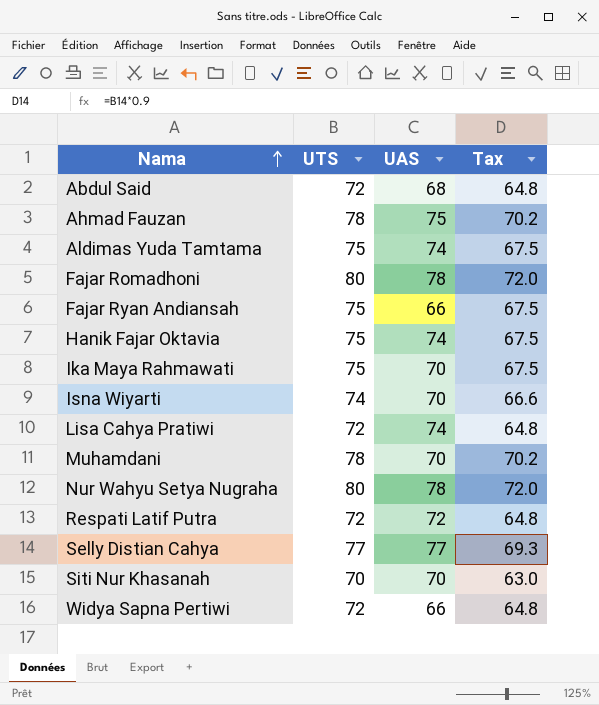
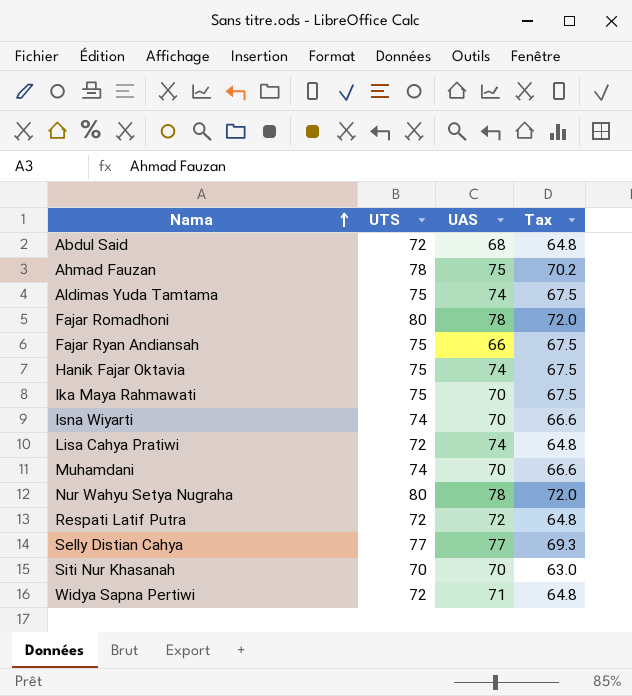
Muhamdani | UTS: 78 -> 74
Muhamdani | Tax: 70.2 -> 66.6
Widya Sapna Pertiwi | UAS: 66 -> 71

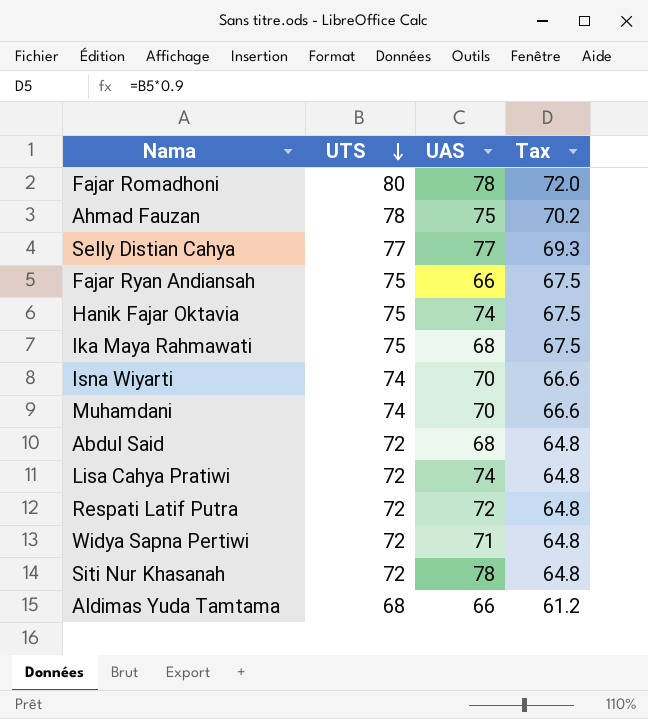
row order: Nama ascending -> UTS descending
row Nur Wahyu Setya Nugraha: 80 | 78 | 72.0 -> none
Ika Maya Rahmawati | UAS: 70 -> 68
Siti Nur Khasanah | UTS: 70 -> 72
Siti Nur Khasanah | UAS: 70 -> 78
Siti Nur Khasanah | Tax: 63.0 -> 64.8
Aldimas Yuda Tamtama | UTS: 75 -> 68
Aldimas Yuda Tamtama | UAS: 74 -> 66
Aldimas Yuda Tamtama | Tax: 67.5 -> 61.2

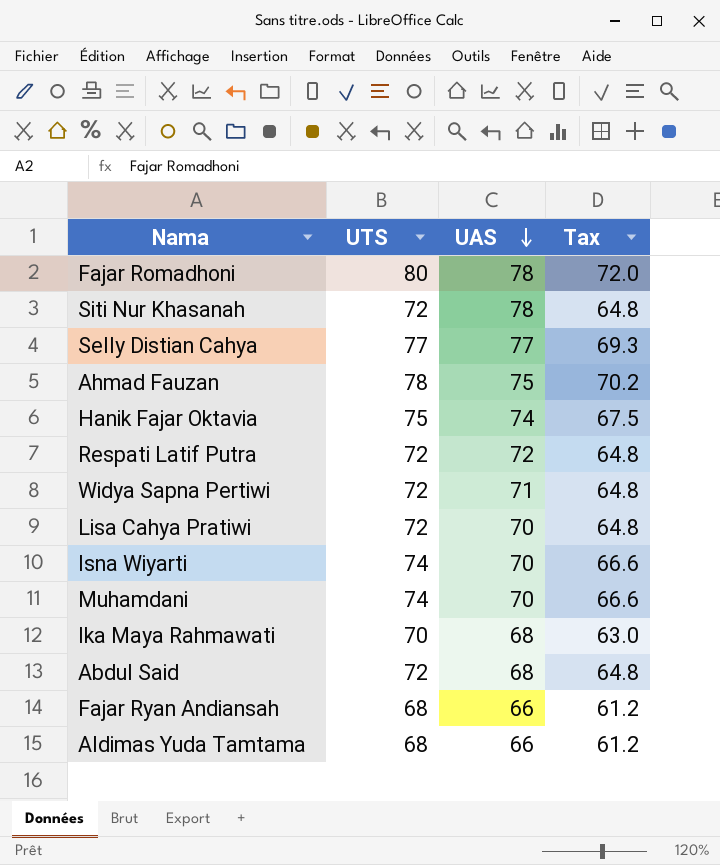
row order: UTS descending -> UAS descending
Lisa Cahya Pratiwi | UAS: 74 -> 70
Ika Maya Rahmawati | UTS: 75 -> 70
Ika Maya Rahmawati | Tax: 67.5 -> 63.0
Fajar Ryan Andiansah | UTS: 75 -> 68
Fajar Ryan Andiansah | Tax: 67.5 -> 61.2

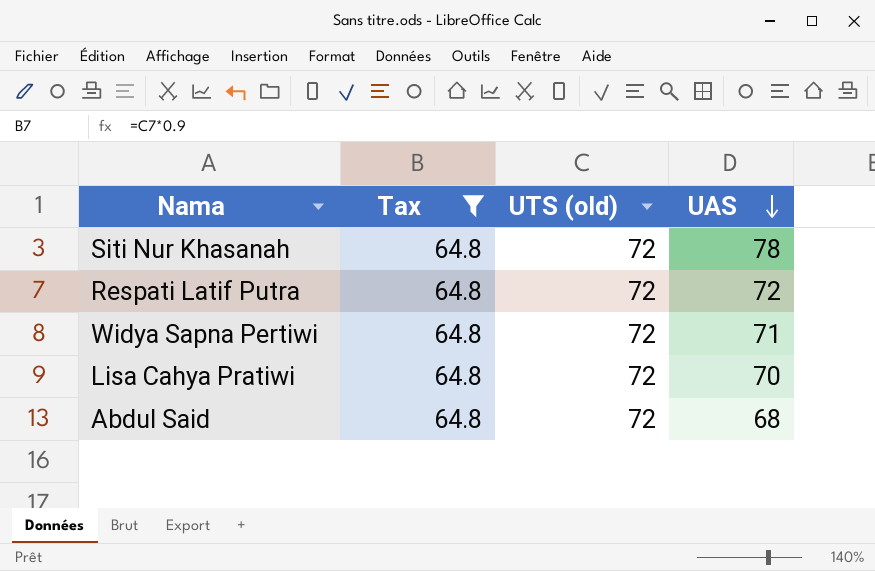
filter: none -> Tax = 64.8
column Tax | position: 4 -> 2
column name: UTS -> UTS (old)

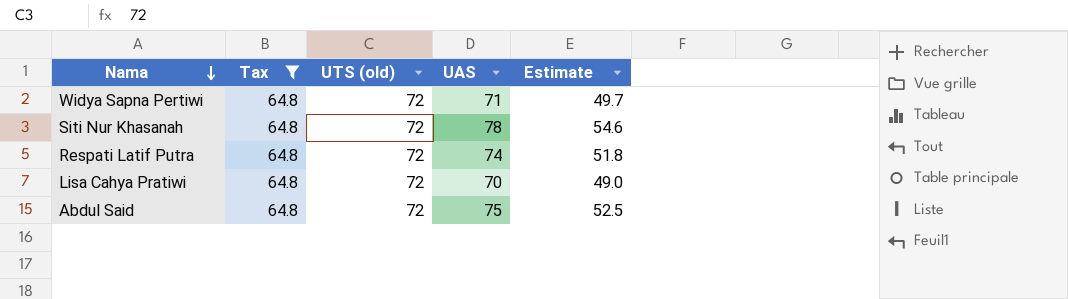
row order: UAS descending -> Nama descending
column Estimate | formula: none -> [UAS] * 0.7
Respati Latif Putra | UAS: 72 -> 74
Abdul Said | UAS: 68 -> 75

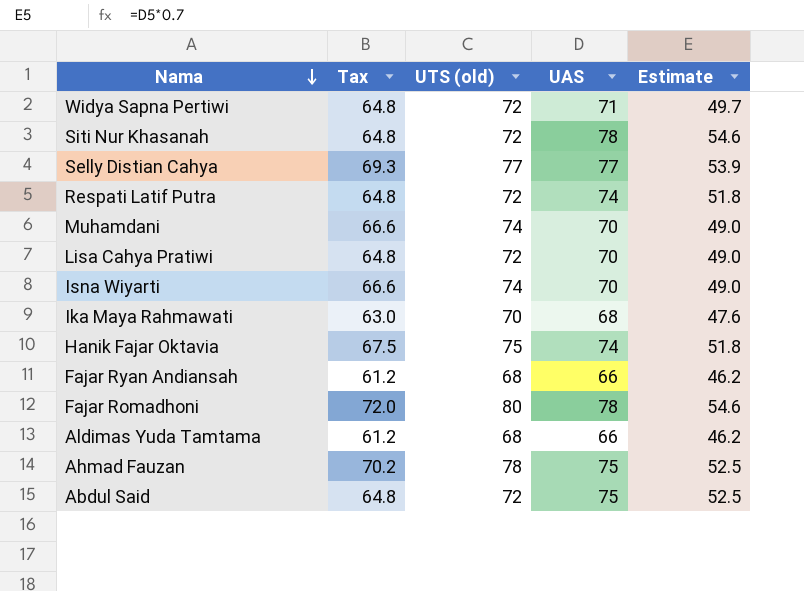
filter: Tax = 64.8 -> none

